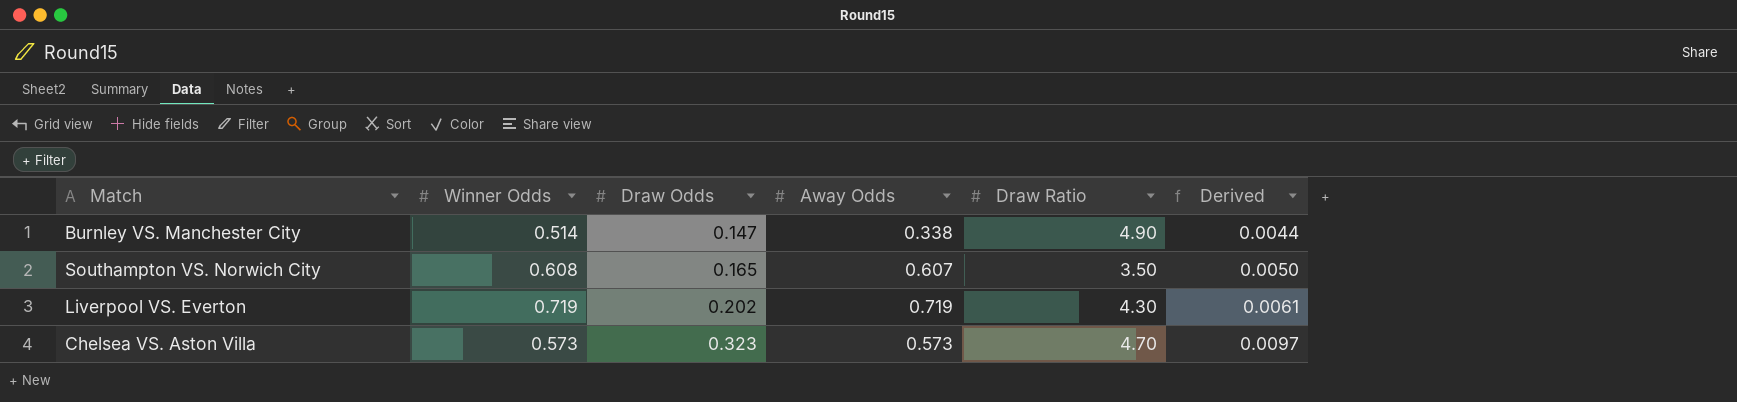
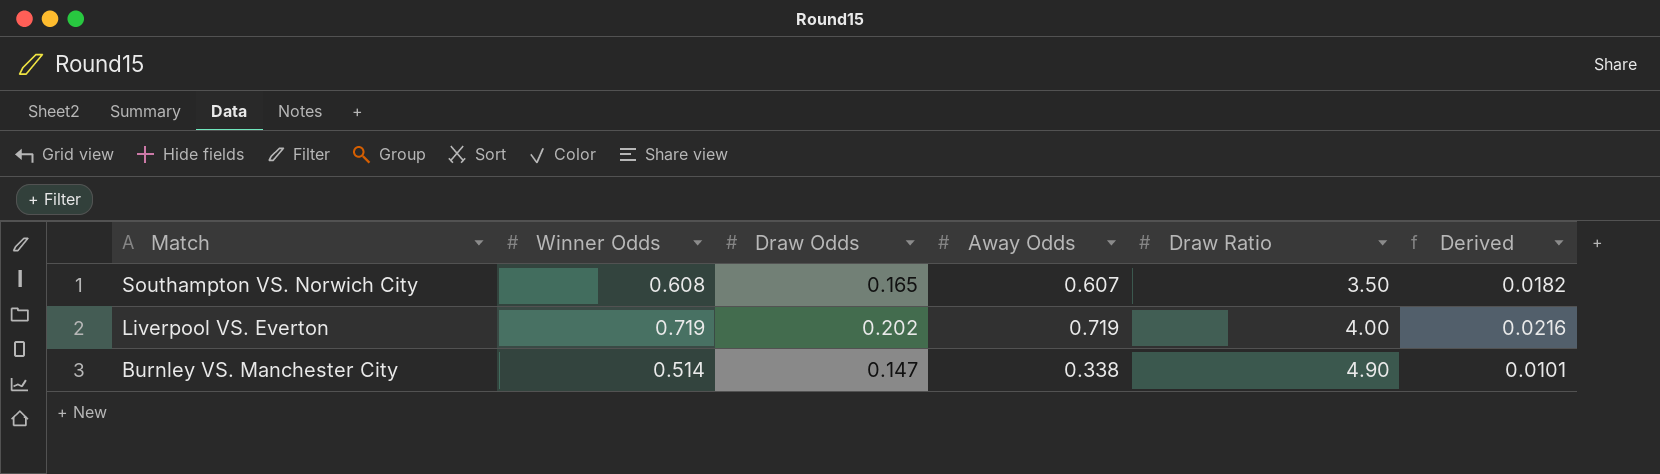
row order: Draw Odds ascending -> Match descending
column Derived | formula: [Draw Odds] * 0.03 -> [Away Odds] * 0.03
row Chelsea VS. Aston Villa: 0.573 | 0.323 | 0.573 | 4.70 | 0.0097 -> none
Liverpool VS. Everton | Draw Ratio: 4.30 -> 4.00

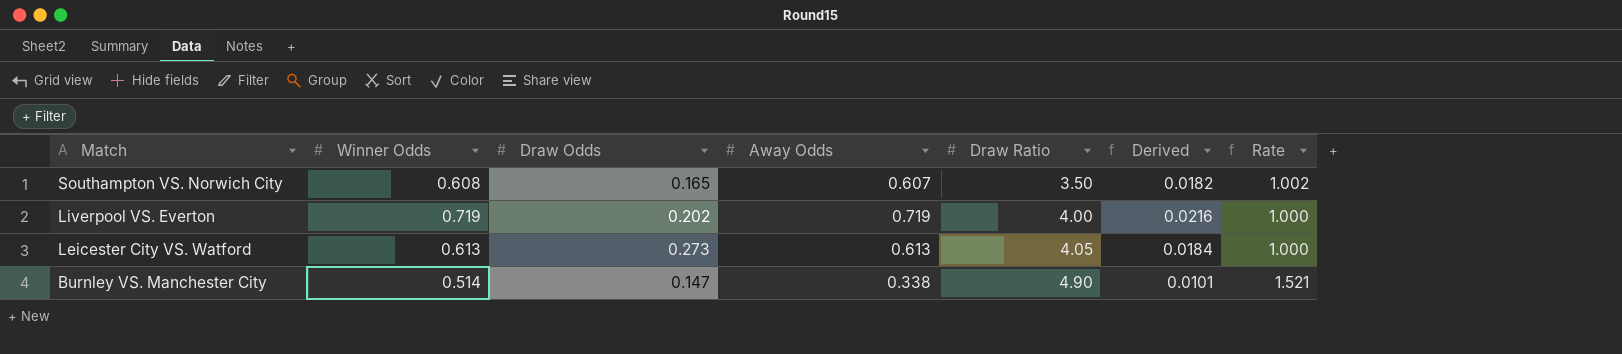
column Rate | formula: none -> [Winner Odds] / [Away Odds]
row Leicester City VS. Watford: none -> 0.613 | 0.273 | 0.613 | 4.05 | 0.0184 | 1.000

